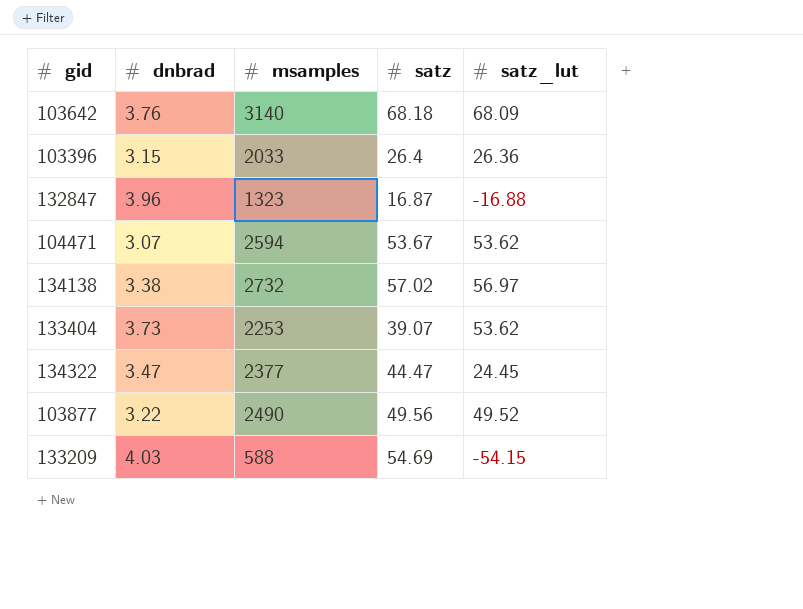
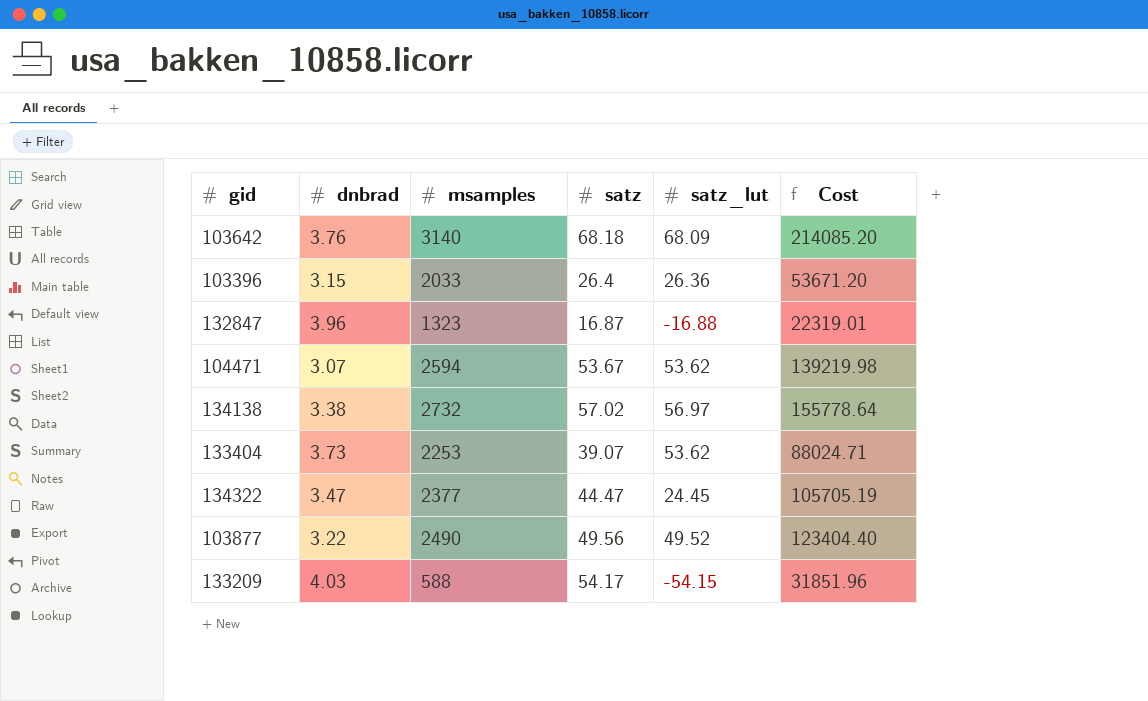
column Cost | formula: none -> [msamples] * [satz]
133209 | satz: 54.69 -> 54.17

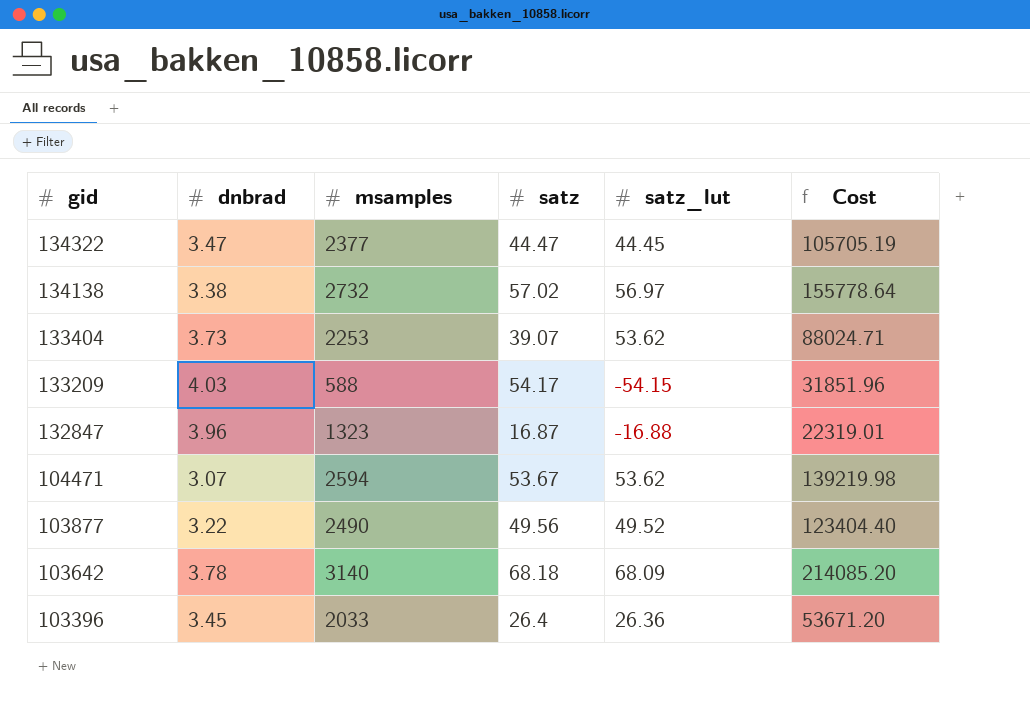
row order: none -> gid descending
134322 | satz_lut: 24.45 -> 44.45
103642 | dnbrad: 3.76 -> 3.78
103396 | dnbrad: 3.15 -> 3.45

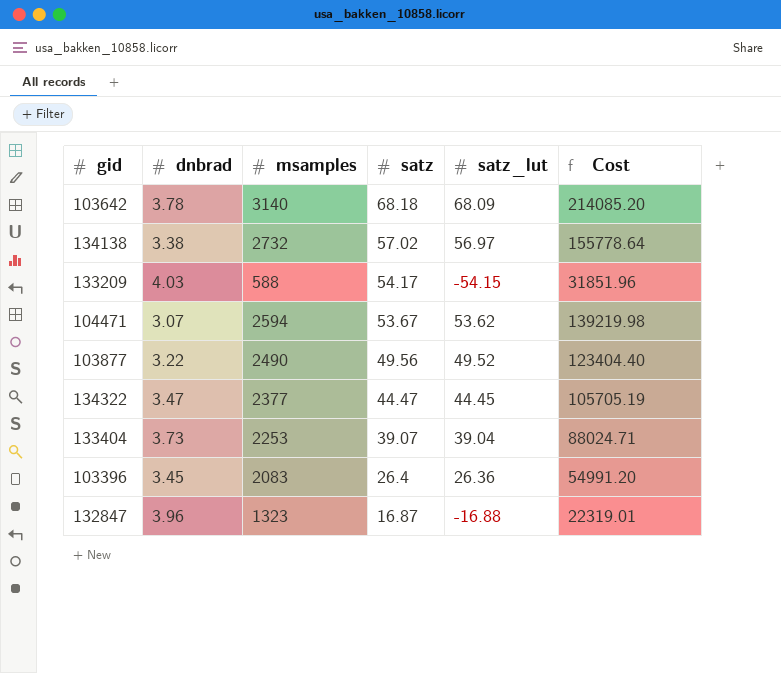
row order: gid descending -> satz descending
133404 | satz_lut: 53.62 -> 39.04
103396 | msamples: 2033 -> 2083
103396 | Cost: 53671.20 -> 54991.20

